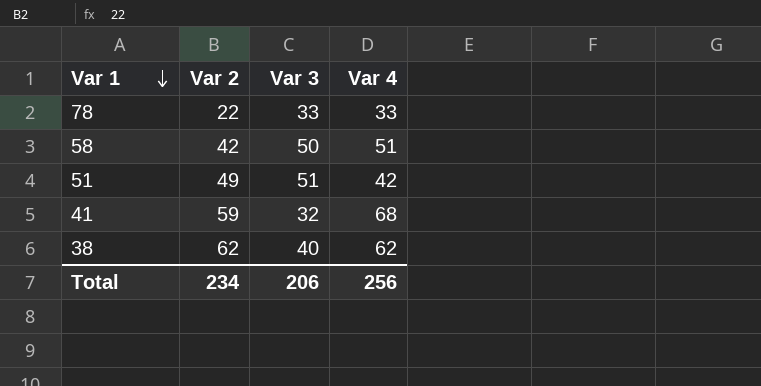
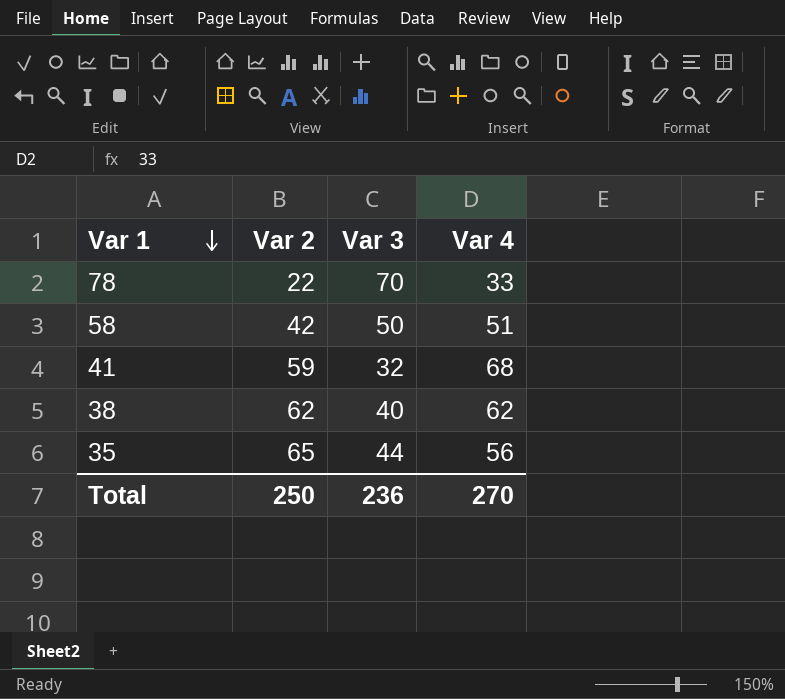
row 51: 49 | 51 | 42 -> none
78 | Var 3: 33 -> 70
row 35: none -> 65 | 44 | 56
Total | Var 2: 234 -> 250
Total | Var 3: 206 -> 236
Total | Var 4: 256 -> 270

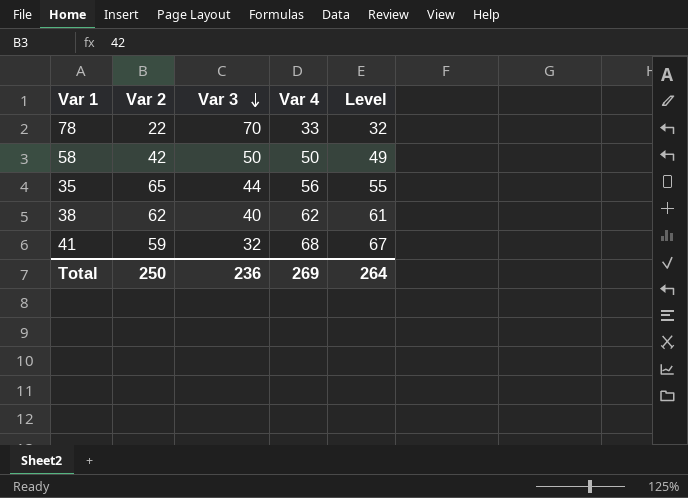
row order: Var 1 descending -> Var 3 descending
column Level | formula: none -> [Var 4] - 1
58 | Var 4: 51 -> 50
Total | Var 4: 270 -> 269

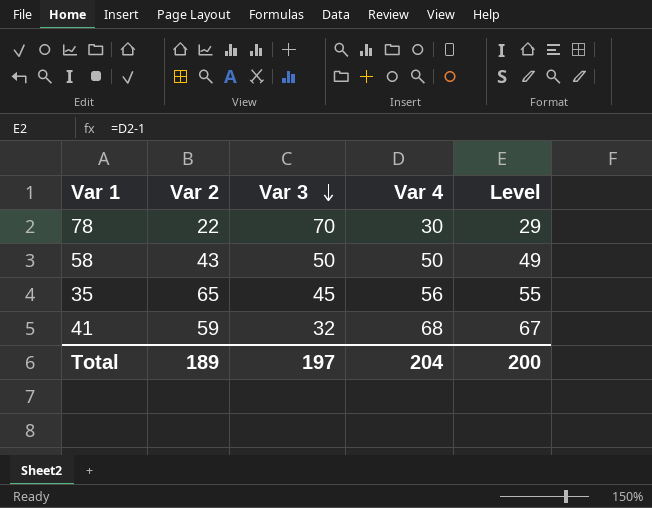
row 38: 62 | 40 | 62 | 61 -> none
78 | Var 4: 33 -> 30
78 | Level: 32 -> 29
58 | Var 2: 42 -> 43
35 | Var 3: 44 -> 45
Total | Var 2: 250 -> 189
Total | Var 3: 236 -> 197
Total | Var 4: 269 -> 204
Total | Level: 264 -> 200

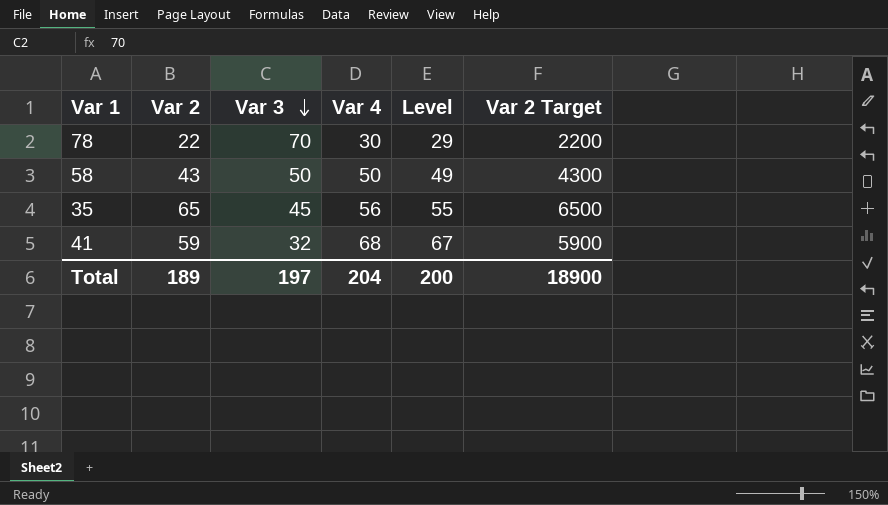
column Var 2 Target | formula: none -> [Var 2] * 100

